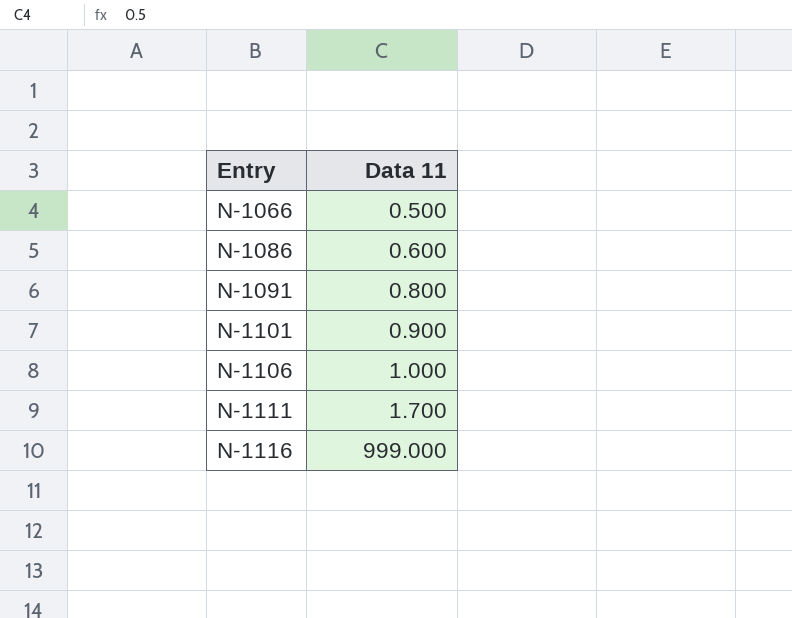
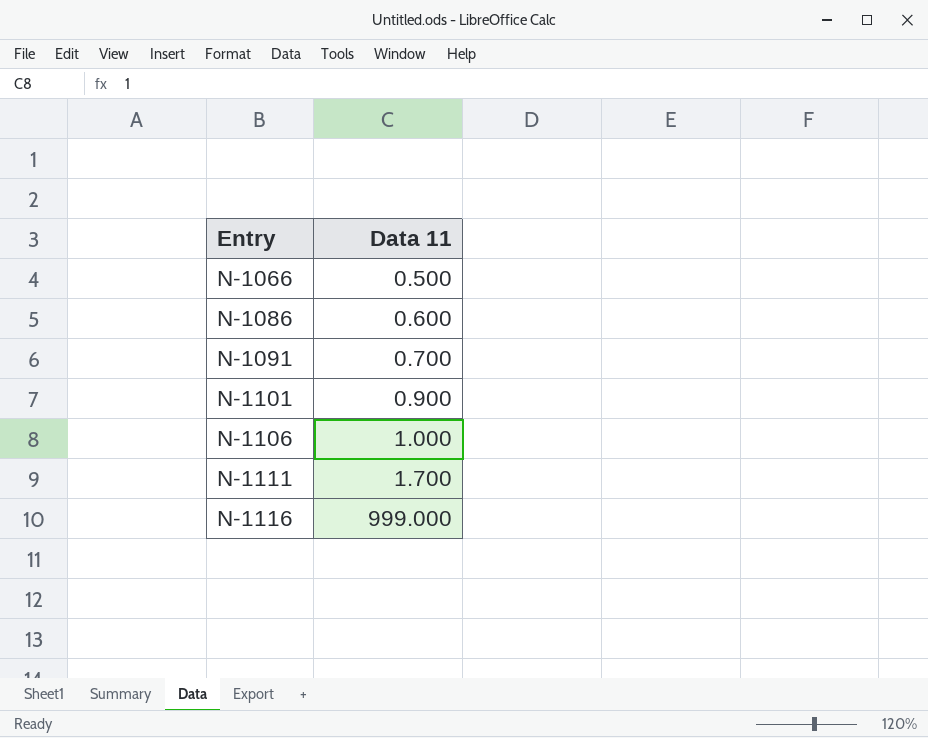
N-1091 | Data 11: 0.800 -> 0.700

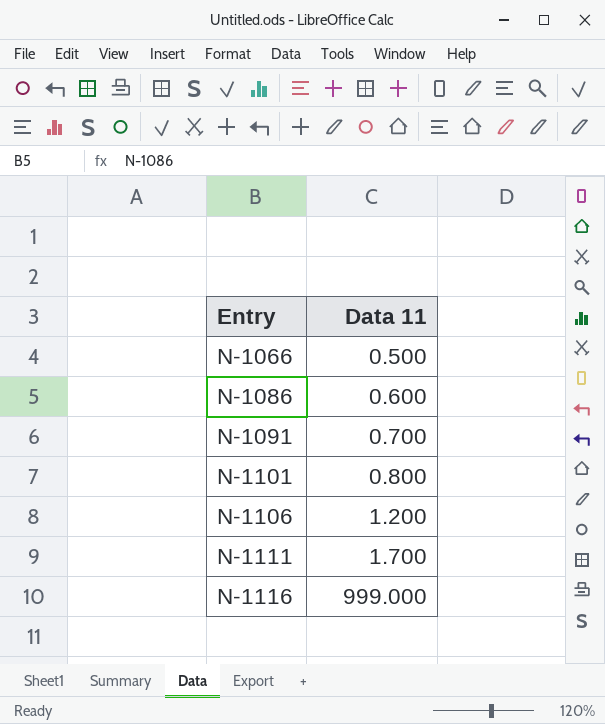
N-1101 | Data 11: 0.900 -> 0.800
N-1106 | Data 11: 1.000 -> 1.200

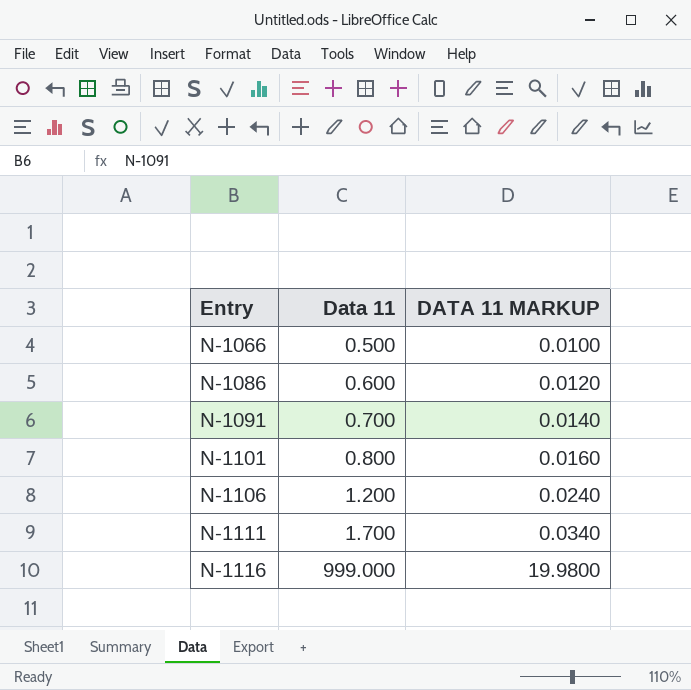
column DATA 11 MARKUP | formula: none -> [Data 11] * 0.02

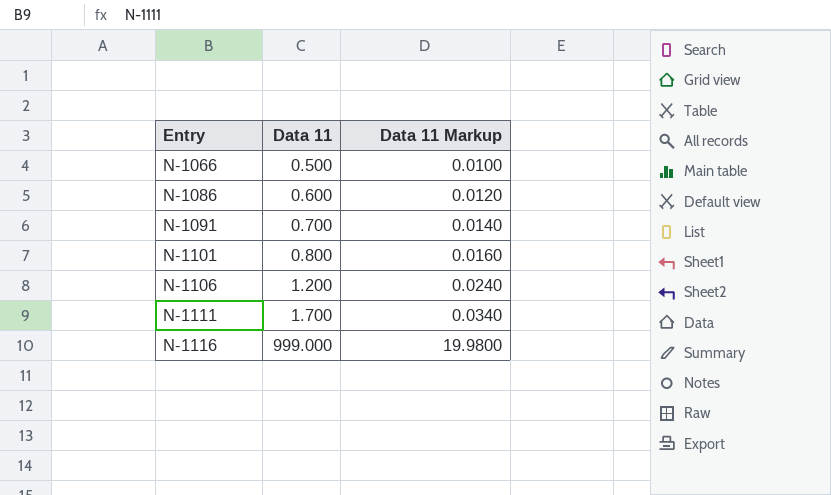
column name: DATA 11 MARKUP -> Data 11 Markup

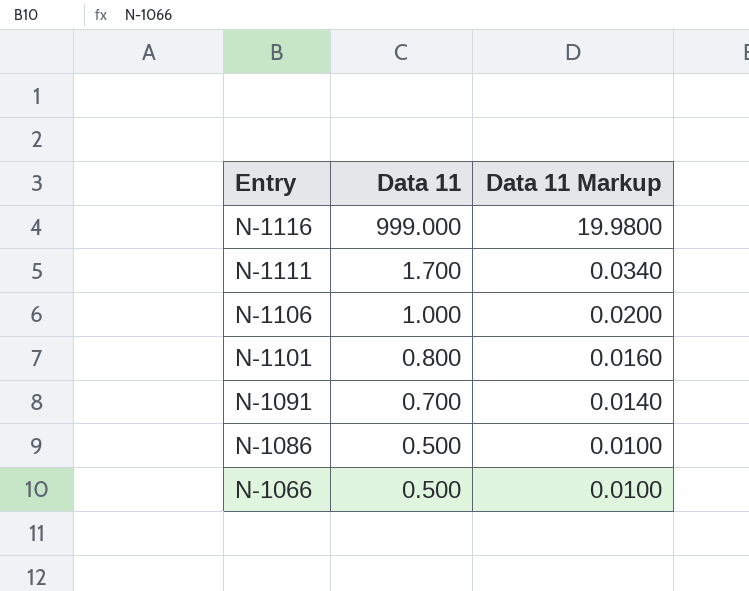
row order: Entry ascending -> Entry descending
N-1106 | Data 11: 1.200 -> 1.000
N-1106 | Data 11 Markup: 0.0240 -> 0.0200
N-1086 | Data 11: 0.600 -> 0.500
N-1086 | Data 11 Markup: 0.0120 -> 0.0100

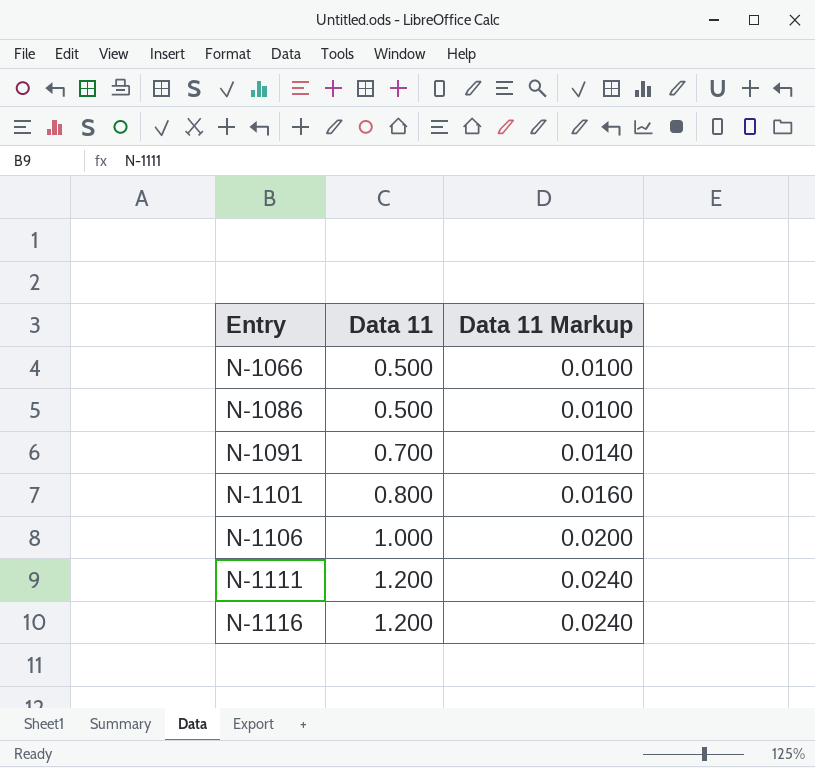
row order: Entry descending -> Entry ascending
N-1111 | Data 11: 1.700 -> 1.200
N-1111 | Data 11 Markup: 0.0340 -> 0.0240
N-1116 | Data 11: 999.000 -> 1.200
N-1116 | Data 11 Markup: 19.9800 -> 0.0240

